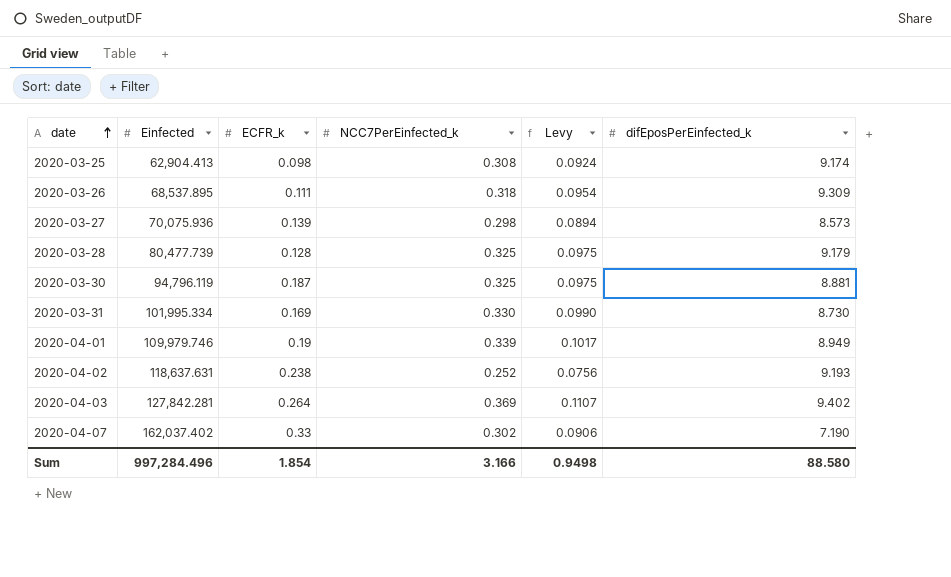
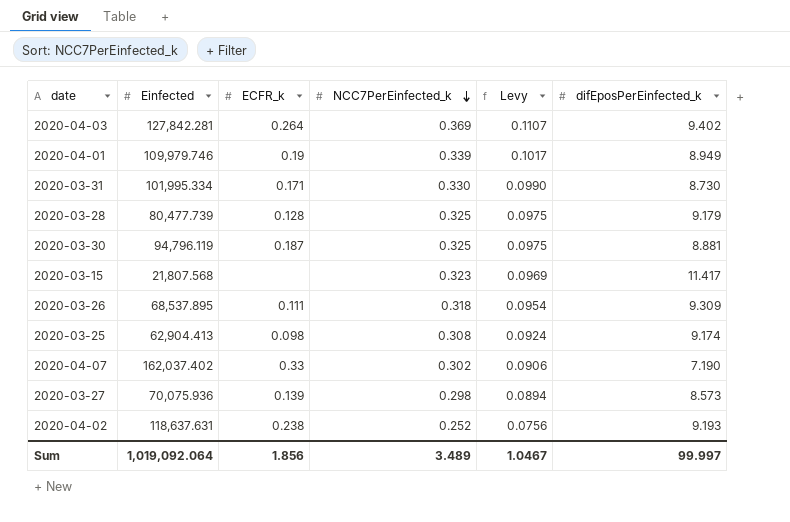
row order: date ascending -> NCC7PerEinfected_k descending
2020-03-31 | ECFR_k: 0.169 -> 0.171
row 2020-03-15: none -> 21,807.568 | none | 0.323 | 0.0969 | 11.417
Sum | Einfected: 997,284.496 -> 1,019,092.064
Sum | ECFR_k: 1.854 -> 1.856
Sum | NCC7PerEinfected_k: 3.166 -> 3.489
Sum | Levy: 0.9498 -> 1.0467
Sum | difEposPerEinfected_k: 88.580 -> 99.997

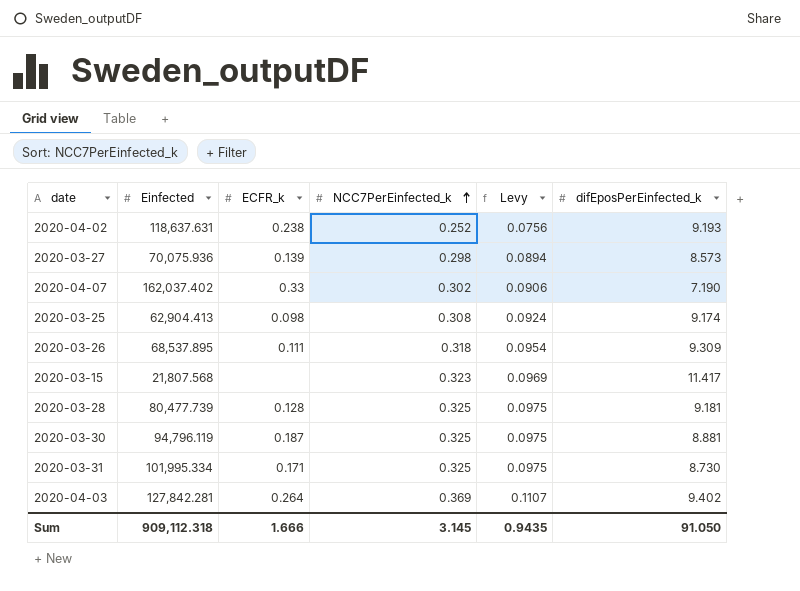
row order: NCC7PerEinfected_k descending -> NCC7PerEinfected_k ascending
row 2020-04-01: 109,979.746 | 0.19 | 0.339 | 0.1017 | 8.949 -> none
2020-03-28 | difEposPerEinfected_k: 9.179 -> 9.181
2020-03-31 | NCC7PerEinfected_k: 0.330 -> 0.325
2020-03-31 | Levy: 0.0990 -> 0.0975
Sum | Einfected: 1,019,092.064 -> 909,112.318
Sum | ECFR_k: 1.856 -> 1.666
Sum | NCC7PerEinfected_k: 3.489 -> 3.145
Sum | Levy: 1.0467 -> 0.9435
Sum | difEposPerEinfected_k: 99.997 -> 91.050

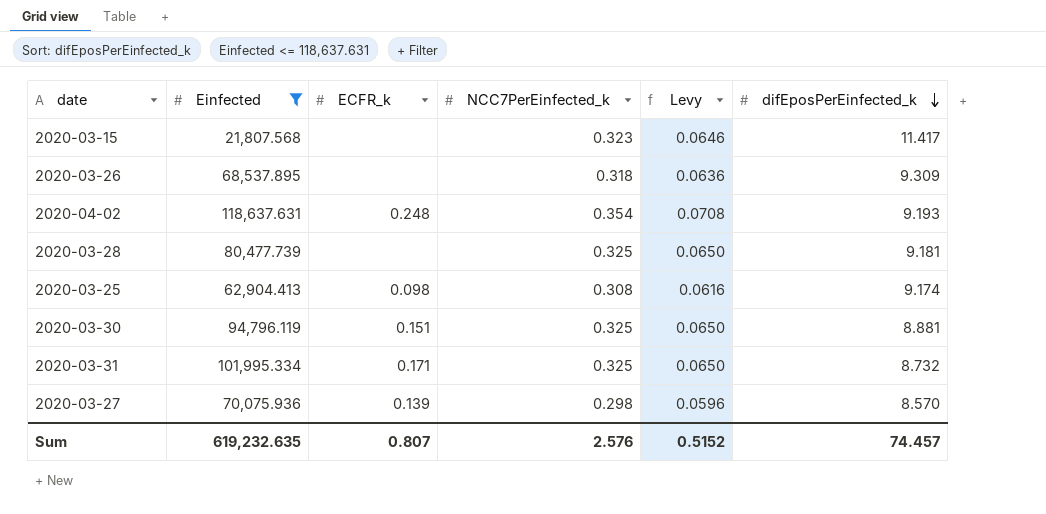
filter: none -> Einfected <= 118,637.631
row order: NCC7PerEinfected_k ascending -> difEposPerEinfected_k descending
column Levy | formula: [NCC7PerEinfected_k] * 0.3 -> [NCC7PerEinfected_k] * 0.2
2020-03-26 | ECFR_k: 0.111 -> none
2020-04-02 | ECFR_k: 0.238 -> 0.248
2020-04-02 | NCC7PerEinfected_k: 0.252 -> 0.354
2020-03-28 | ECFR_k: 0.128 -> none
2020-03-30 | ECFR_k: 0.187 -> 0.151
2020-03-31 | difEposPerEinfected_k: 8.730 -> 8.732
2020-03-27 | difEposPerEinfected_k: 8.573 -> 8.570
Sum | Einfected: 909,112.318 -> 619,232.635
Sum | ECFR_k: 1.666 -> 0.807
Sum | NCC7PerEinfected_k: 3.145 -> 2.576
Sum | Levy: 0.9435 -> 0.5152
Sum | difEposPerEinfected_k: 91.050 -> 74.457

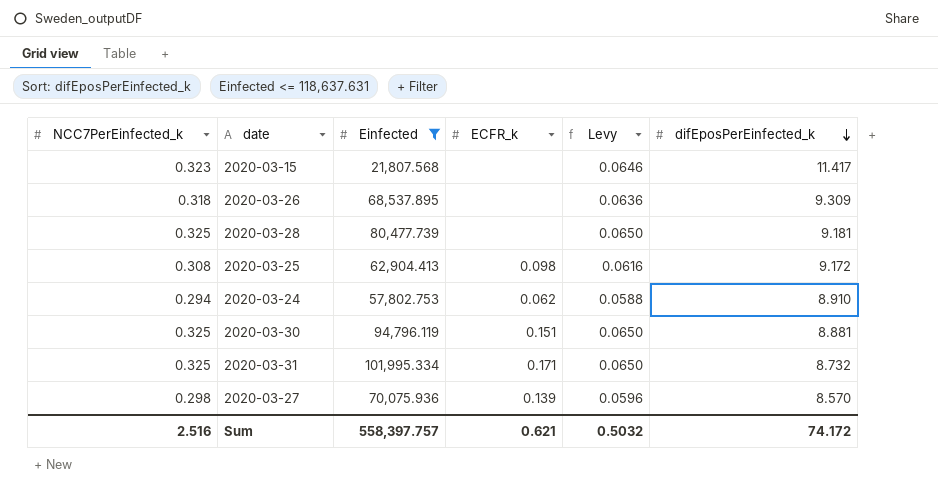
column NCC7PerEinfected_k | position: 4 -> 1
row 2020-04-02: 118,637.631 | 0.248 | 0.354 | 0.0708 | 9.193 -> none
2020-03-25 | difEposPerEinfected_k: 9.174 -> 9.172
row 2020-03-24: none -> 0.294 | 57,802.753 | 0.062 | 0.0588 | 8.910
Sum | NCC7PerEinfected_k: 2.576 -> 2.516
Sum | Einfected: 619,232.635 -> 558,397.757
Sum | ECFR_k: 0.807 -> 0.621
Sum | Levy: 0.5152 -> 0.5032
Sum | difEposPerEinfected_k: 74.457 -> 74.172

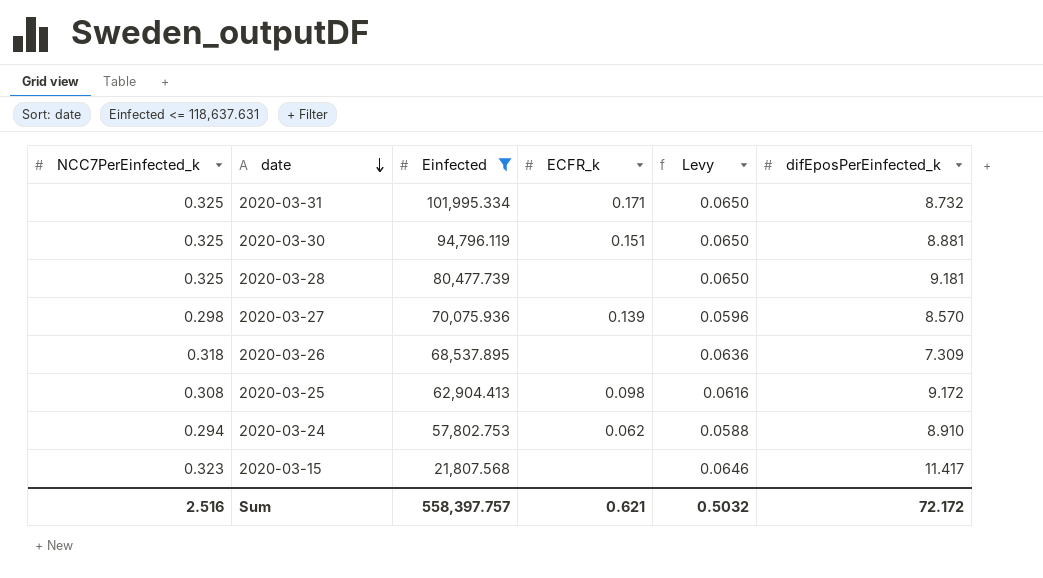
row order: difEposPerEinfected_k descending -> date descending
2020-03-26 | difEposPerEinfected_k: 9.309 -> 7.309
Sum | difEposPerEinfected_k: 74.172 -> 72.172

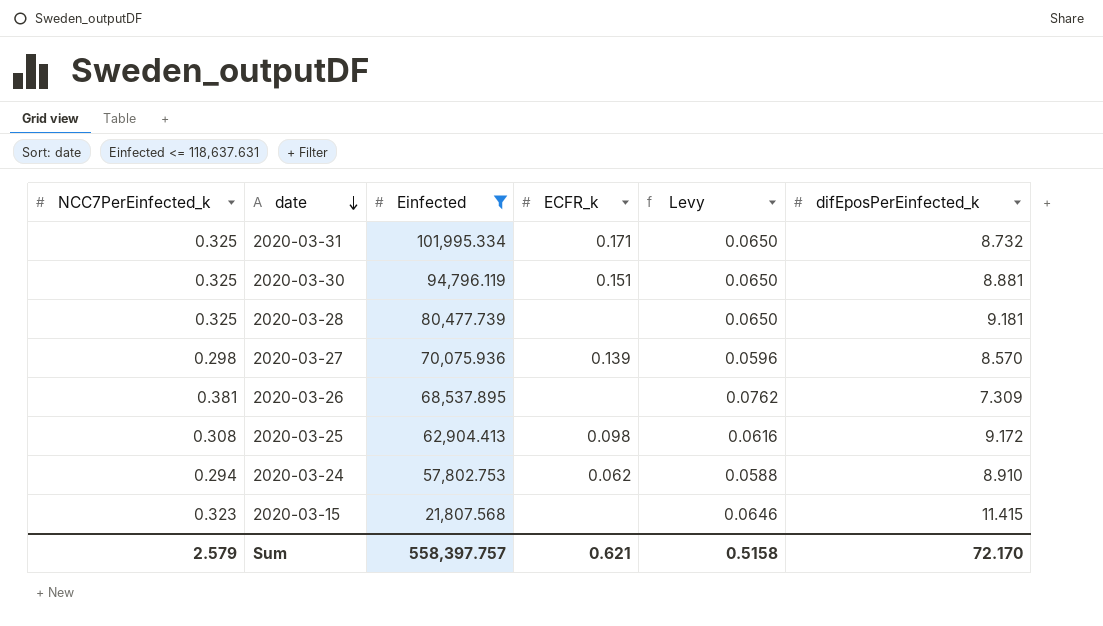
2020-03-26 | NCC7PerEinfected_k: 0.318 -> 0.381
2020-03-26 | Levy: 0.0636 -> 0.0762
2020-03-15 | difEposPerEinfected_k: 11.417 -> 11.415
Sum | NCC7PerEinfected_k: 2.516 -> 2.579
Sum | Levy: 0.5032 -> 0.5158
Sum | difEposPerEinfected_k: 72.172 -> 72.170

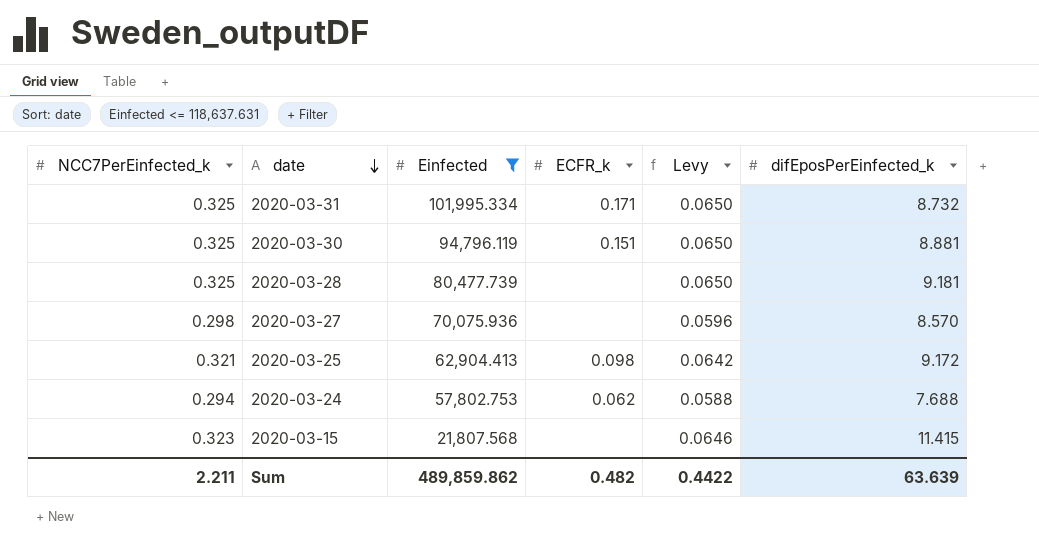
row 2020-03-26: 0.381 | 68,537.895 | none | 0.0762 | 7.309 -> none
2020-03-27 | ECFR_k: 0.139 -> none
2020-03-25 | NCC7PerEinfected_k: 0.308 -> 0.321
2020-03-25 | Levy: 0.0616 -> 0.0642
2020-03-24 | difEposPerEinfected_k: 8.910 -> 7.688
Sum | NCC7PerEinfected_k: 2.579 -> 2.211
Sum | Einfected: 558,397.757 -> 489,859.862
Sum | ECFR_k: 0.621 -> 0.482
Sum | Levy: 0.5158 -> 0.4422
Sum | difEposPerEinfected_k: 72.170 -> 63.639

